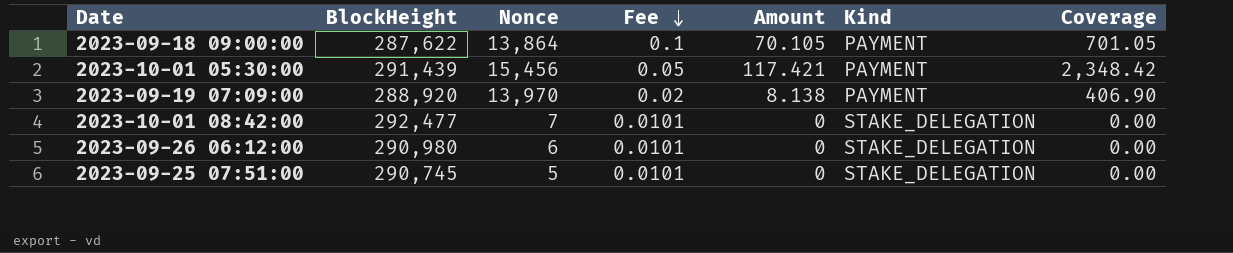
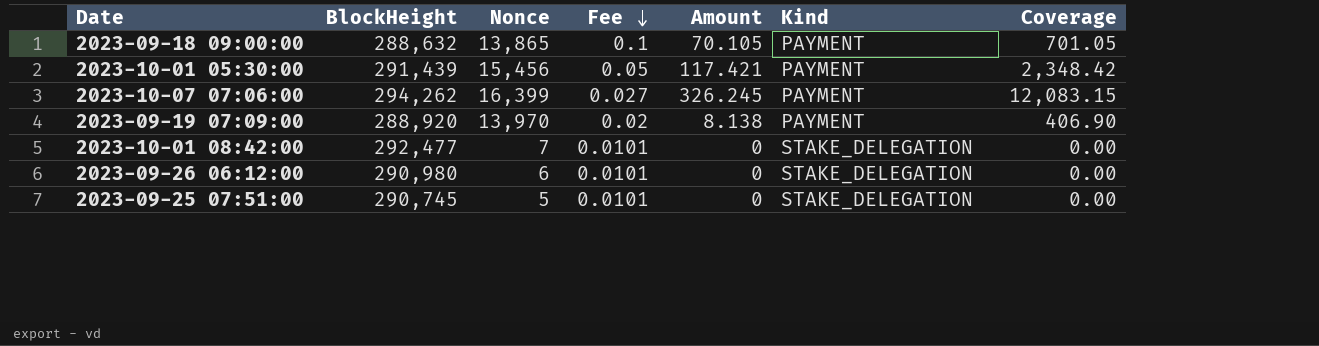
2023-09-18 09:00:00 | BlockHeight: 287,622 -> 288,632
2023-09-18 09:00:00 | Nonce: 13,864 -> 13,865
row 2023-10-07 07:06:00: none -> 294,262 | 16,399 | 0.027 | 326.245 | PAYMENT | 12,083.15

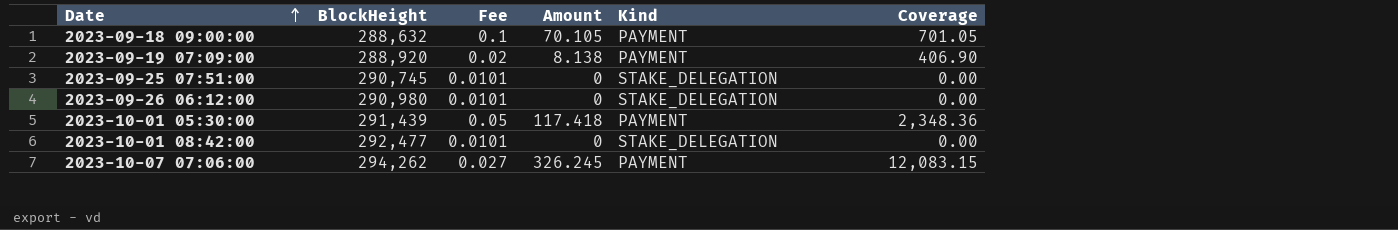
row order: Fee descending -> Date ascending
column Nonce | position: 3 -> none
2023-10-01 05:30:00 | Amount: 117.421 -> 117.418
2023-10-01 05:30:00 | Coverage: 2,348.42 -> 2,348.36

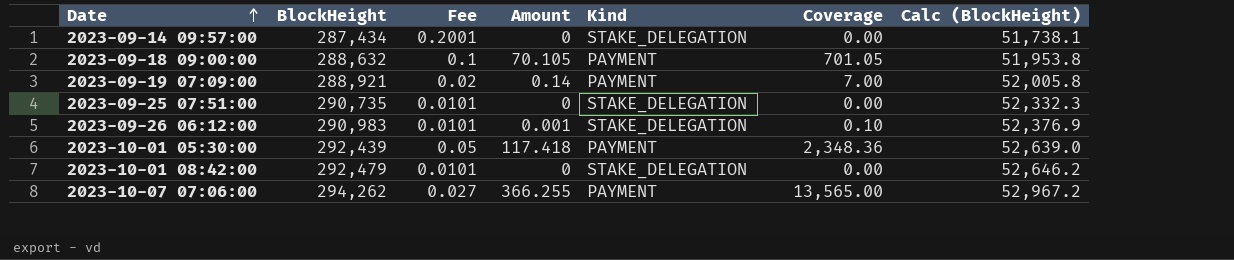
column Calc (BlockHeight) | formula: none -> [BlockHeight] * 0.18
row 2023-09-14 09:57:00: none -> 287,434 | 0.2001 | 0 | STAKE_DELEGATION | 0.00 | 51,738.1
2023-09-19 07:09:00 | BlockHeight: 288,920 -> 288,921
2023-09-19 07:09:00 | Amount: 8.138 -> 0.14
2023-09-19 07:09:00 | Coverage: 406.90 -> 7.00
2023-09-25 07:51:00 | BlockHeight: 290,745 -> 290,735
2023-09-26 06:12:00 | BlockHeight: 290,980 -> 290,983
2023-09-26 06:12:00 | Amount: 0 -> 0.001
2023-09-26 06:12:00 | Coverage: 0.00 -> 0.10
2023-10-01 05:30:00 | BlockHeight: 291,439 -> 292,439
2023-10-01 08:42:00 | BlockHeight: 292,477 -> 292,479
2023-10-07 07:06:00 | Amount: 326.245 -> 366.255
2023-10-07 07:06:00 | Coverage: 12,083.15 -> 13,565.00

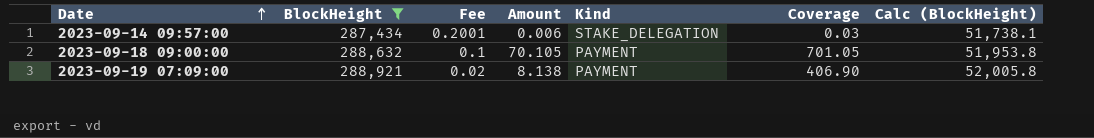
filter: none -> BlockHeight <= 288,921
2023-09-14 09:57:00 | Amount: 0 -> 0.006
2023-09-14 09:57:00 | Coverage: 0.00 -> 0.03
2023-09-19 07:09:00 | Amount: 0.14 -> 8.138
2023-09-19 07:09:00 | Coverage: 7.00 -> 406.90

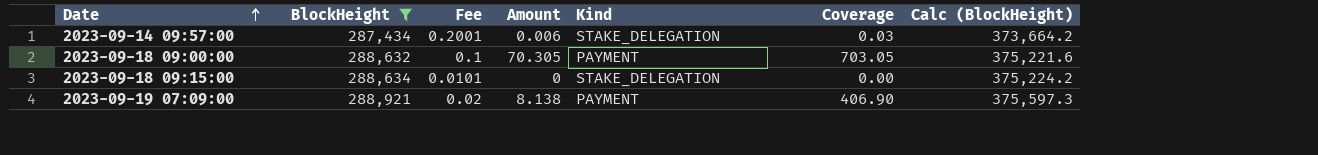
column Calc (BlockHeight) | formula: [BlockHeight] * 0.18 -> [BlockHeight] * 1.3
2023-09-18 09:00:00 | Amount: 70.105 -> 70.305
2023-09-18 09:00:00 | Coverage: 701.05 -> 703.05
row 2023-09-18 09:15:00: none -> 288,634 | 0.0101 | 0 | STAKE_DELEGATION | 0.00 | 375,224.2

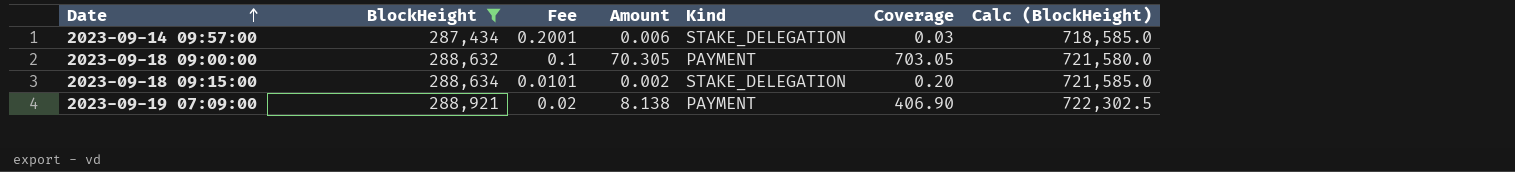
column Calc (BlockHeight) | formula: [BlockHeight] * 1.3 -> [BlockHeight] * 2.5
2023-09-18 09:15:00 | Amount: 0 -> 0.002
2023-09-18 09:15:00 | Coverage: 0.00 -> 0.20

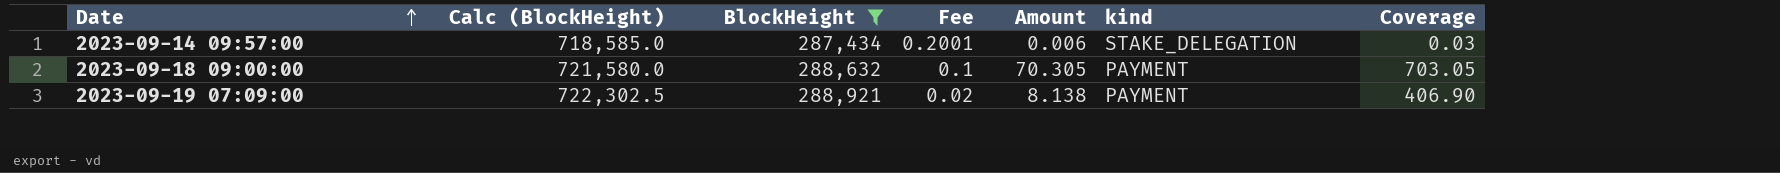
column Calc (BlockHeight) | position: 7 -> 2
column name: Kind -> kind
row 2023-09-18 09:15:00: 288,634 | 0.0101 | 0.002 | STAKE_DELEGATION | 0.20 | 721,585.0 -> none

